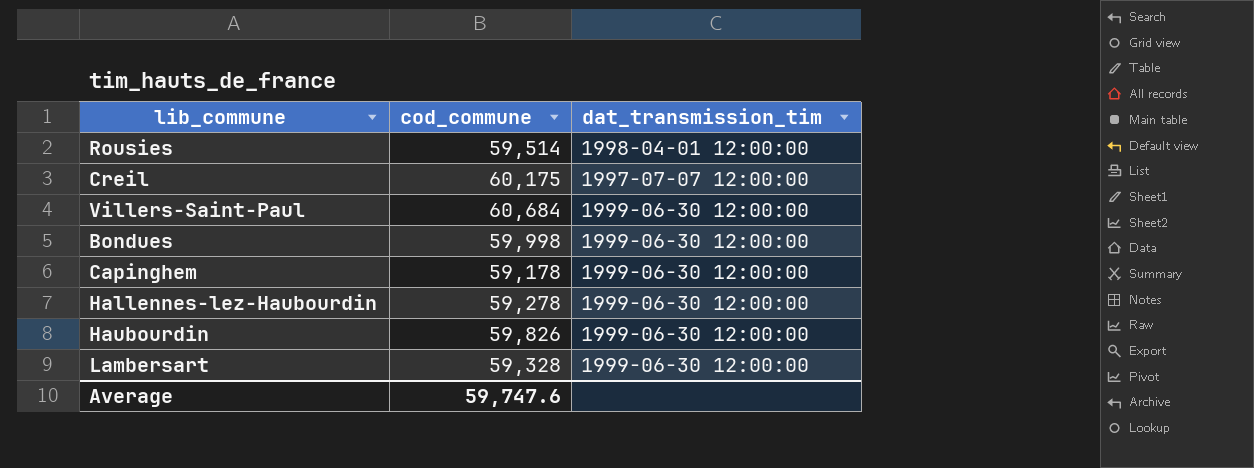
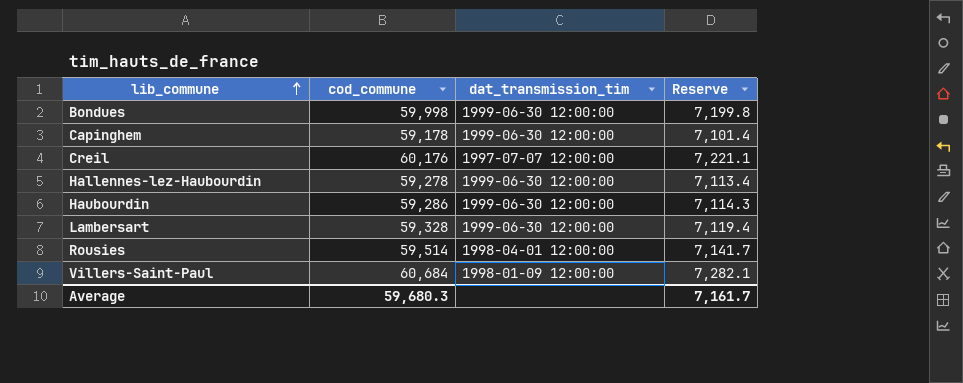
row order: none -> lib_commune ascending
column Reserve | formula: none -> [cod_commune] * 0.12
Creil | cod_commune: 60,175 -> 60,176
Haubourdin | cod_commune: 59,826 -> 59,286
Villers-Saint-Paul | dat_transmission_tim: 1999-06-30 12:00:00 -> 1998-01-09 12:00:00
Average | cod_commune: 59,747.6 -> 59,680.3

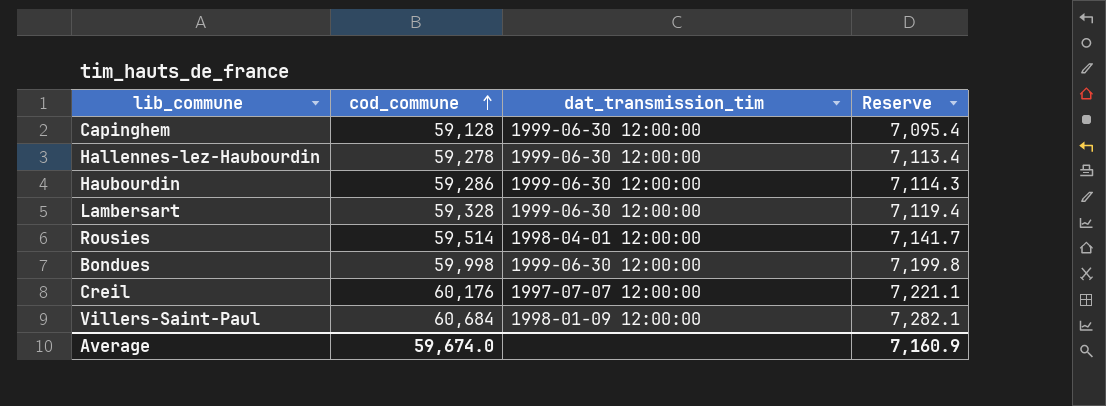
row order: lib_commune ascending -> cod_commune ascending
Capinghem | cod_commune: 59,178 -> 59,128
Capinghem | Reserve: 7,101.4 -> 7,095.4
Average | cod_commune: 59,680.3 -> 59,674.0
Average | Reserve: 7,161.7 -> 7,160.9

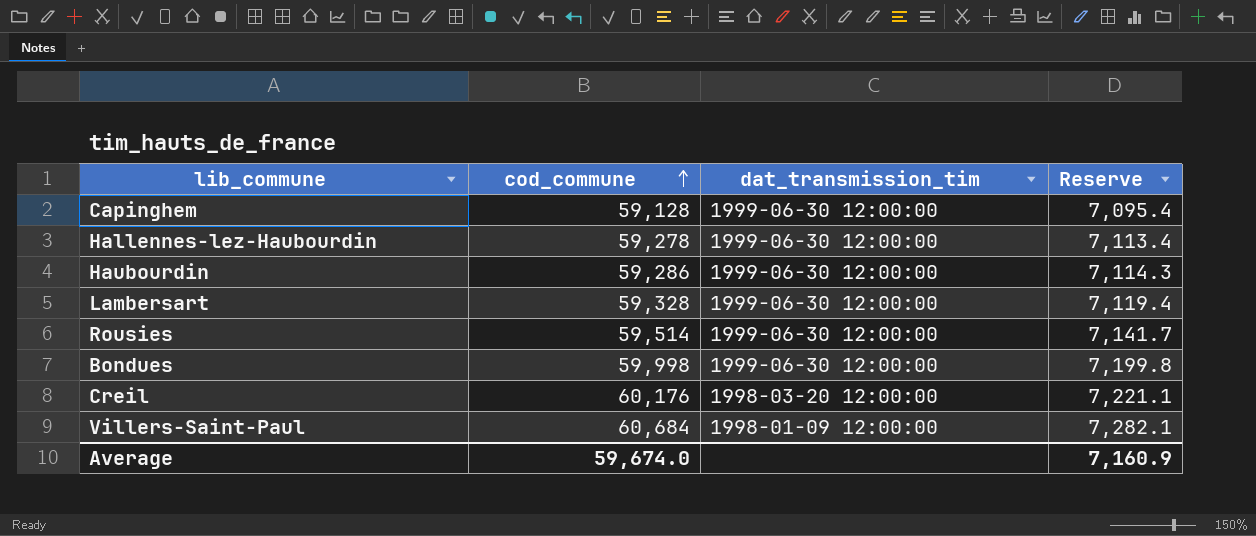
Rousies | dat_transmission_tim: 1998-04-01 12:00:00 -> 1999-06-30 12:00:00
Creil | dat_transmission_tim: 1997-07-07 12:00:00 -> 1998-03-20 12:00:00

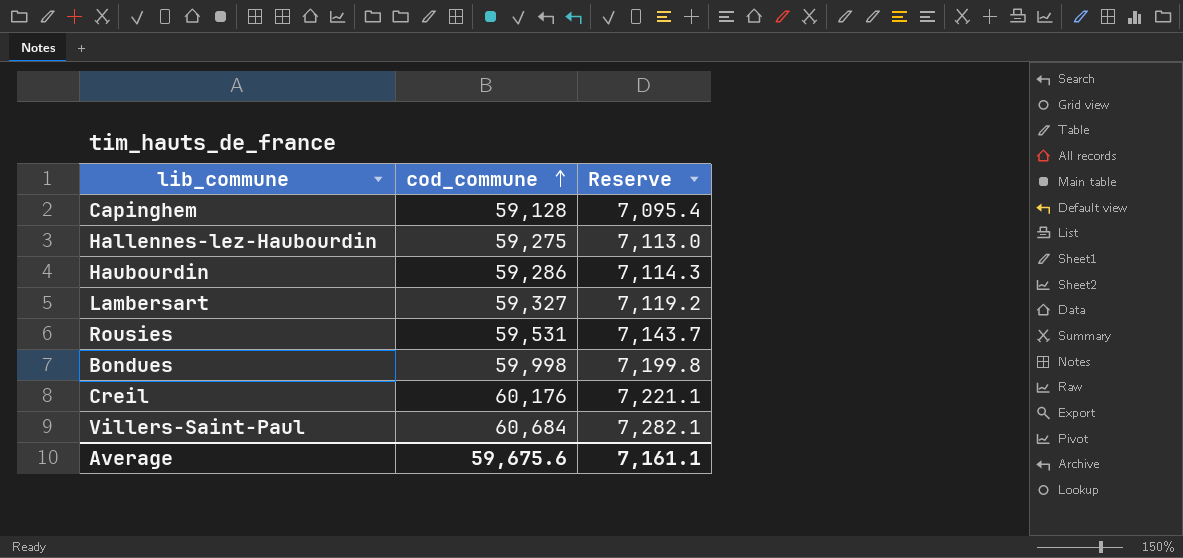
column dat_transmission_tim | position: 3 -> none
Hallennes-lez-Haubourdin | cod_commune: 59,278 -> 59,275
Hallennes-lez-Haubourdin | Reserve: 7,113.4 -> 7,113.0
Lambersart | cod_commune: 59,328 -> 59,327
Lambersart | Reserve: 7,119.4 -> 7,119.2
Rousies | cod_commune: 59,514 -> 59,531
Rousies | Reserve: 7,141.7 -> 7,143.7
Average | cod_commune: 59,674.0 -> 59,675.6
Average | Reserve: 7,160.9 -> 7,161.1

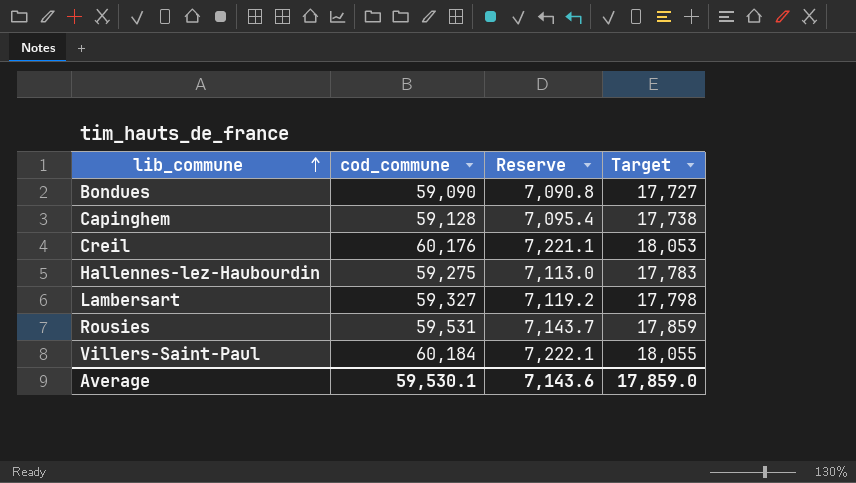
row order: cod_commune ascending -> lib_commune ascending
column Target | formula: none -> [cod_commune] * 0.3
row Haubourdin: 59,286 | 7,114.3 -> none
Bondues | cod_commune: 59,998 -> 59,090
Bondues | Reserve: 7,199.8 -> 7,090.8
Villers-Saint-Paul | cod_commune: 60,684 -> 60,184
Villers-Saint-Paul | Reserve: 7,282.1 -> 7,222.1
Average | cod_commune: 59,675.6 -> 59,530.1
Average | Reserve: 7,161.1 -> 7,143.6

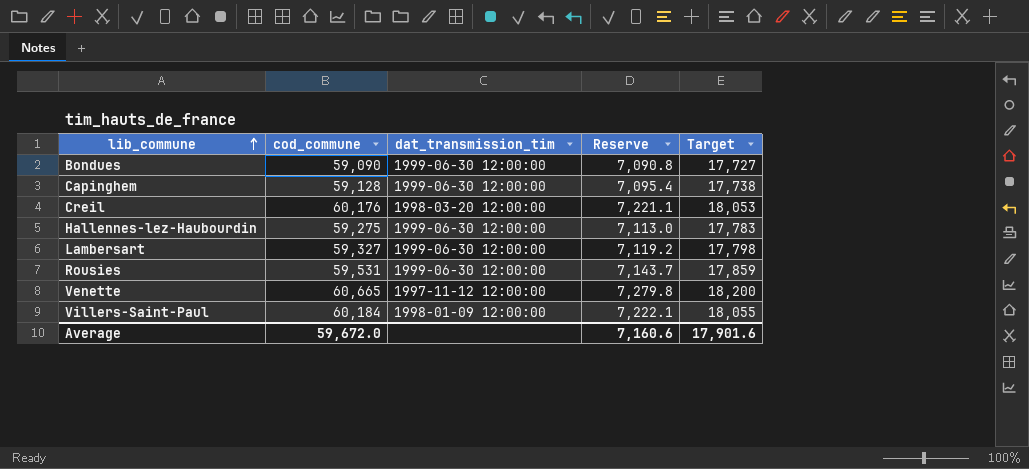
column dat_transmission_tim | position: none -> 3
row Venette: none -> 60,665 | 1997-11-12 12:00:00 | 7,279.8 | 18,200
Average | cod_commune: 59,530.1 -> 59,672.0
Average | Reserve: 7,143.6 -> 7,160.6
Average | Target: 17,859.0 -> 17,901.6

